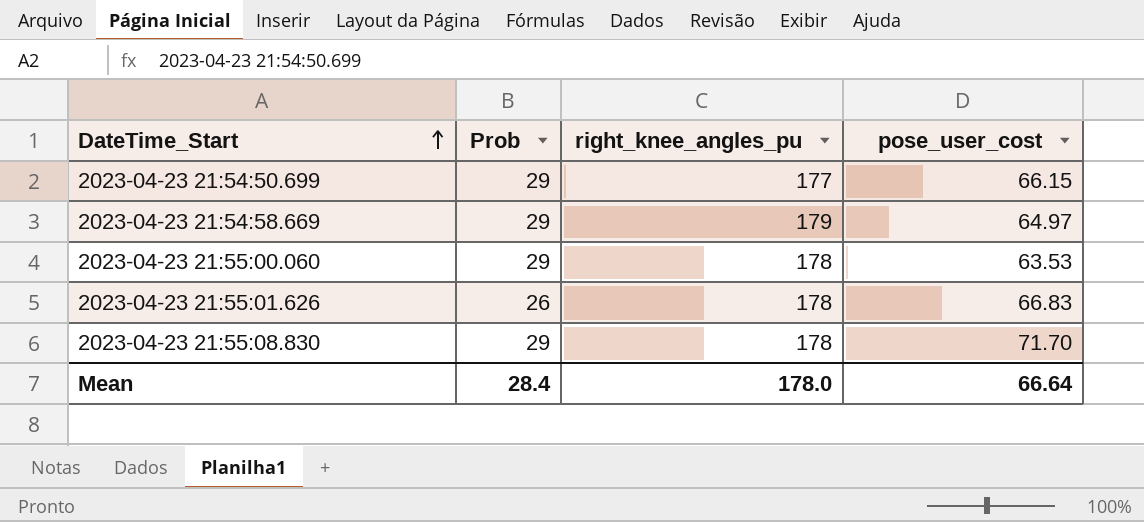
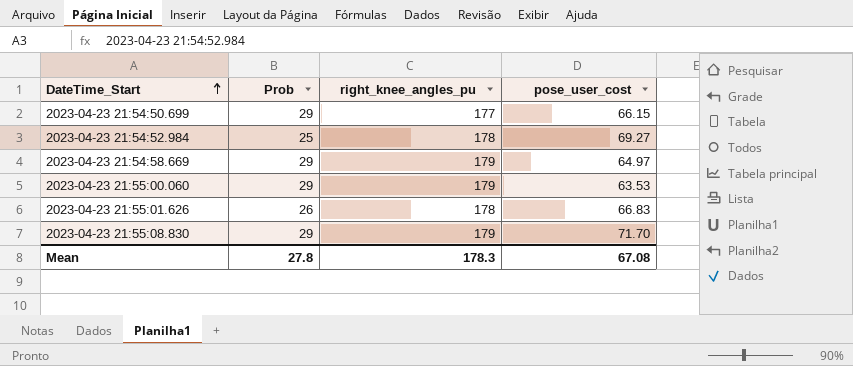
row 2023-04-23 21:54:52.984: none -> 25 | 178 | 69.27
2023-04-23 21:55:00.060 | right_knee_angles_pu: 178 -> 179
2023-04-23 21:55:08.830 | right_knee_angles_pu: 178 -> 179
Mean | Prob: 28.4 -> 27.8
Mean | right_knee_angles_pu: 178.0 -> 178.3
Mean | pose_user_cost: 66.64 -> 67.08

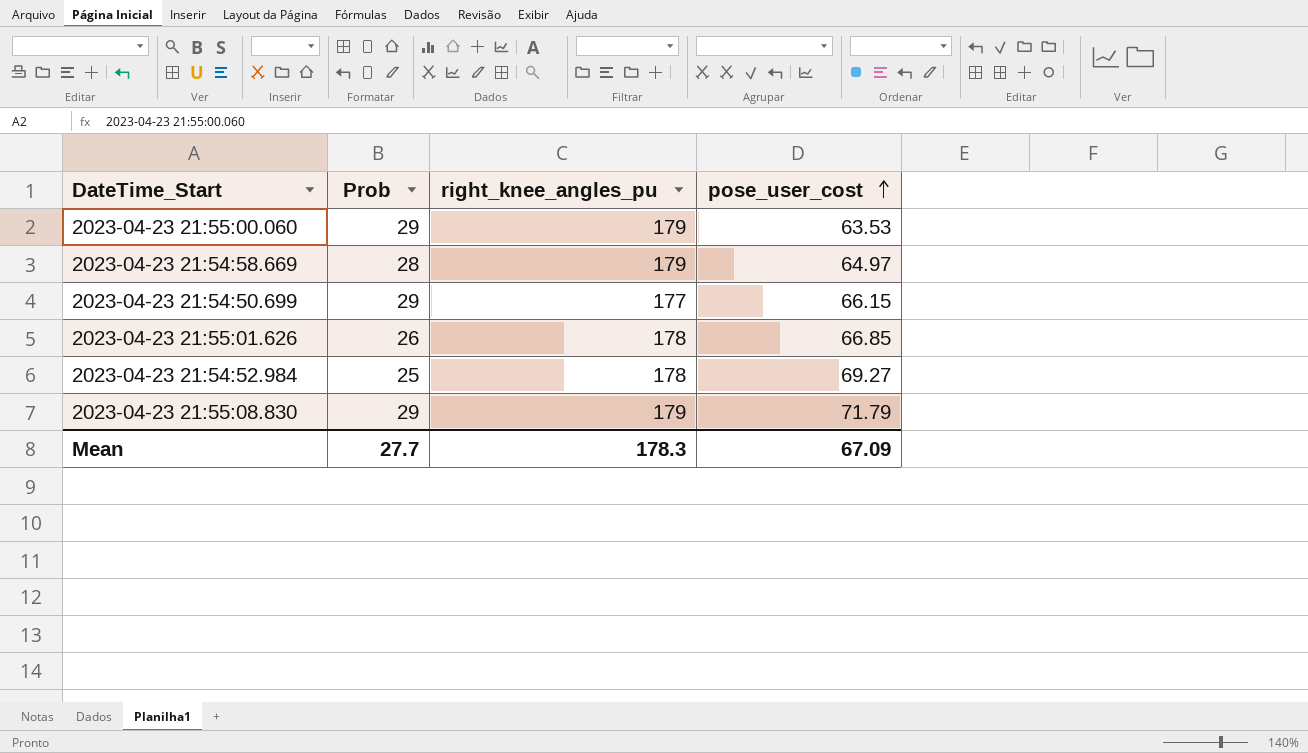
row order: DateTime_Start ascending -> pose_user_cost ascending
2023-04-23 21:54:58.669 | Prob: 29 -> 28
2023-04-23 21:55:01.626 | pose_user_cost: 66.83 -> 66.85
2023-04-23 21:55:08.830 | pose_user_cost: 71.70 -> 71.79
Mean | Prob: 27.8 -> 27.7
Mean | pose_user_cost: 67.08 -> 67.09

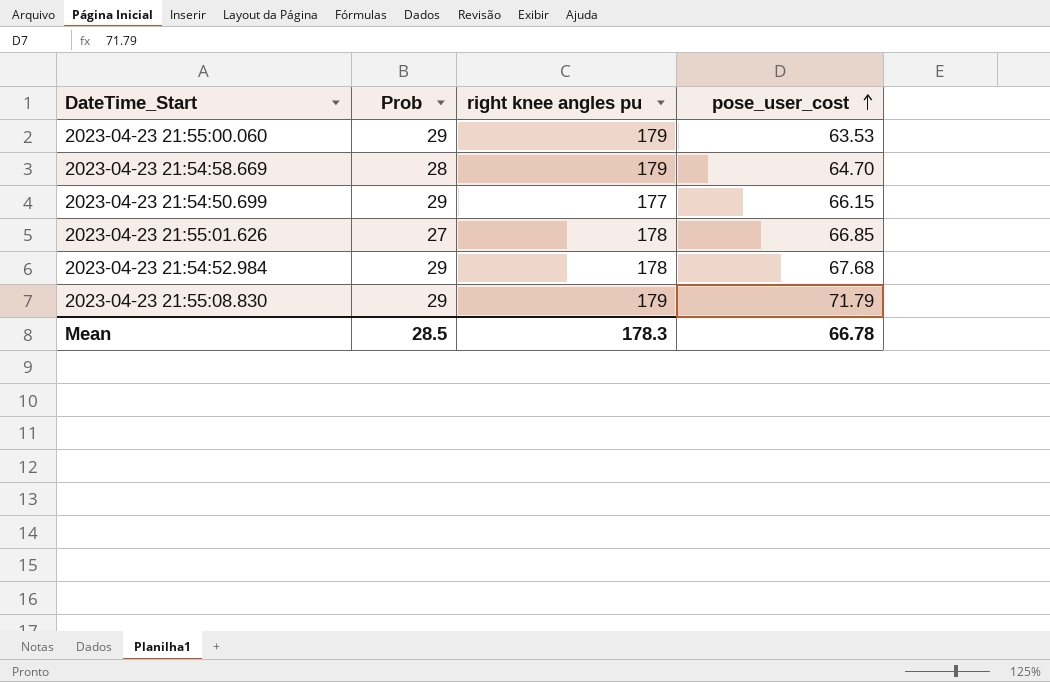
column name: right_knee_angles_pu -> right knee angles pu
2023-04-23 21:54:58.669 | pose_user_cost: 64.97 -> 64.70
2023-04-23 21:55:01.626 | Prob: 26 -> 27
2023-04-23 21:54:52.984 | Prob: 25 -> 29
2023-04-23 21:54:52.984 | pose_user_cost: 69.27 -> 67.68
Mean | Prob: 27.7 -> 28.5
Mean | pose_user_cost: 67.09 -> 66.78

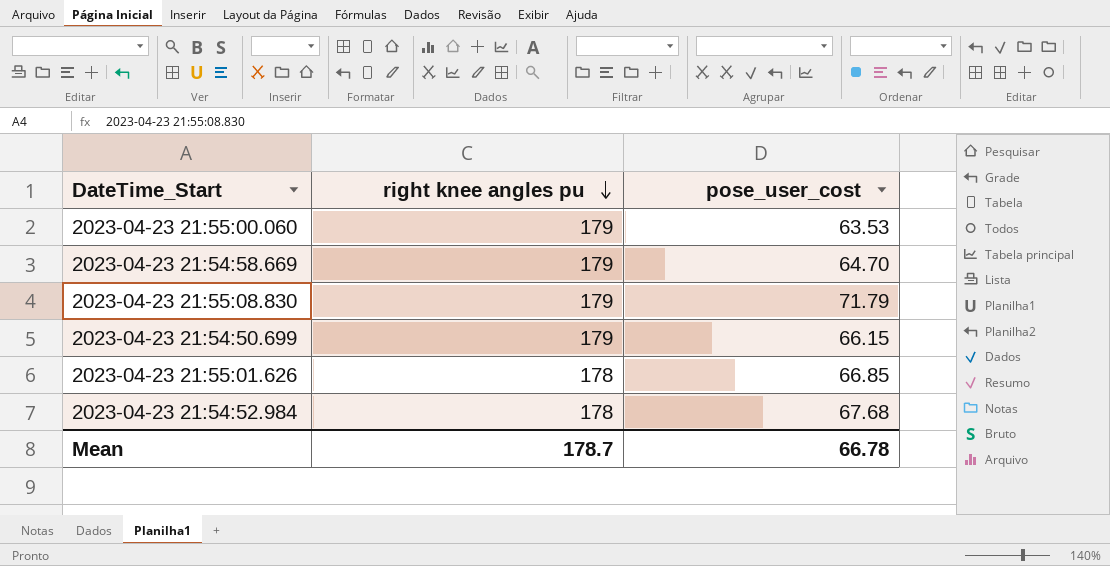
row order: pose_user_cost ascending -> right knee angles pu descending
column Prob | position: 2 -> none
2023-04-23 21:54:50.699 | right knee angles pu: 177 -> 179
Mean | right knee angles pu: 178.3 -> 178.7

